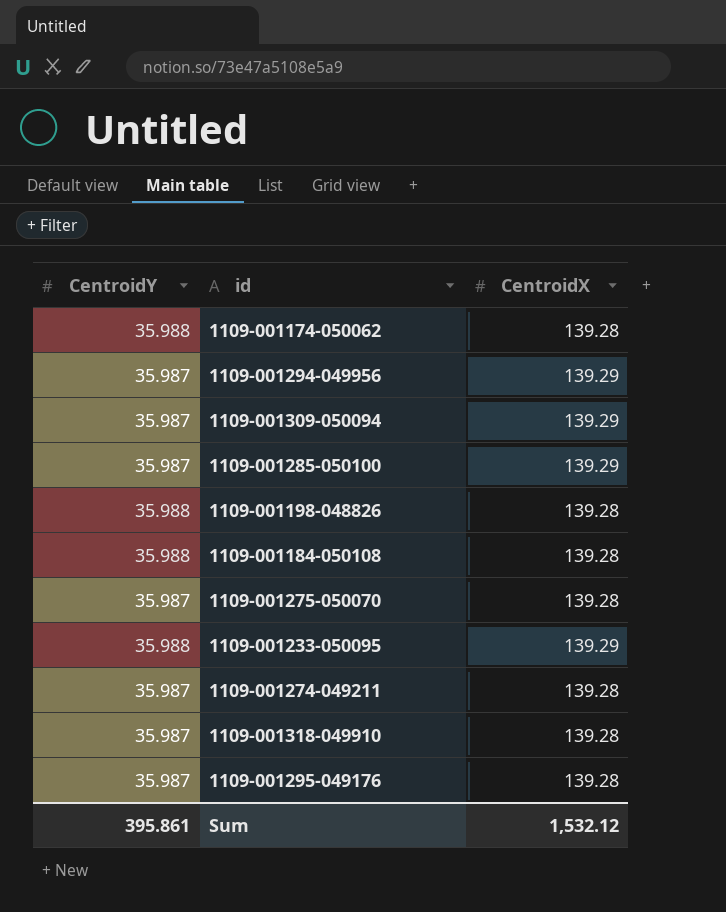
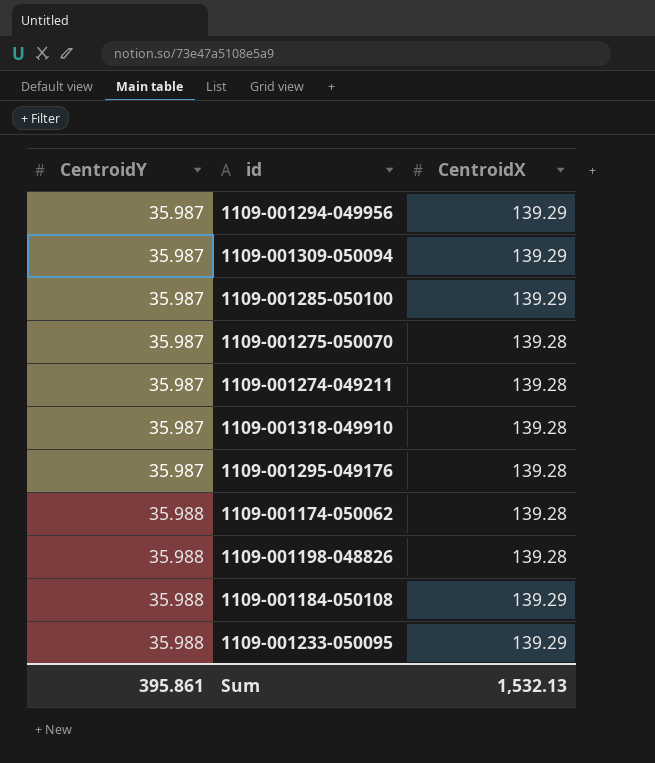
row order: none -> CentroidY ascending
1109-001184-050108 | CentroidX: 139.28 -> 139.29
Sum | CentroidX: 1,532.12 -> 1,532.13

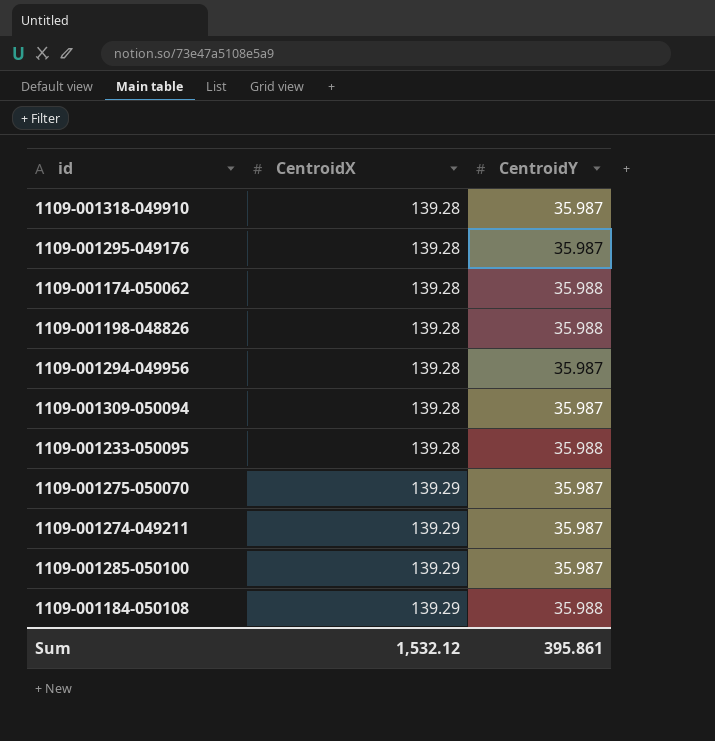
row order: CentroidY ascending -> CentroidX ascending
column CentroidY | position: 1 -> 3
1109-001294-049956 | CentroidX: 139.29 -> 139.28
1109-001309-050094 | CentroidX: 139.29 -> 139.28
1109-001233-050095 | CentroidX: 139.29 -> 139.28
1109-001275-050070 | CentroidX: 139.28 -> 139.29
1109-001274-049211 | CentroidX: 139.28 -> 139.29
Sum | CentroidX: 1,532.13 -> 1,532.12

